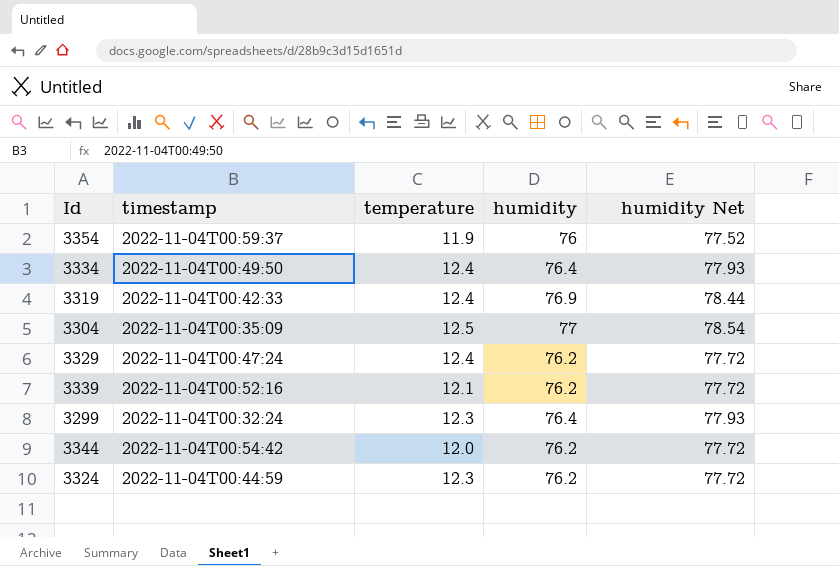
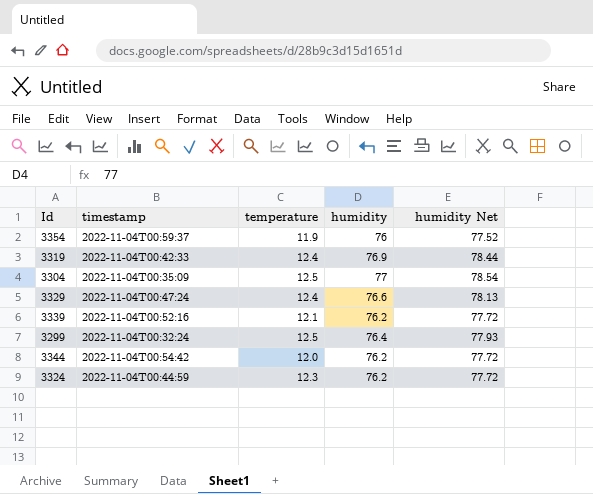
row 3334: 2022-11-04T00:49:50 | 12.4 | 76.4 | 77.93 -> none
3329 | humidity: 76.2 -> 76.6
3329 | humidity Net: 77.72 -> 78.13
3299 | temperature: 12.3 -> 12.5

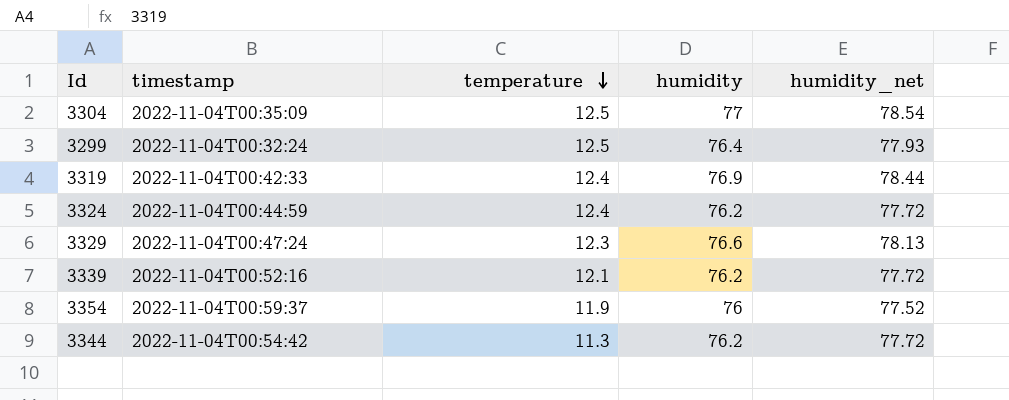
row order: none -> temperature descending
column name: humidity Net -> humidity_net
3324 | temperature: 12.3 -> 12.4
3329 | temperature: 12.4 -> 12.3
3344 | temperature: 12.0 -> 11.3

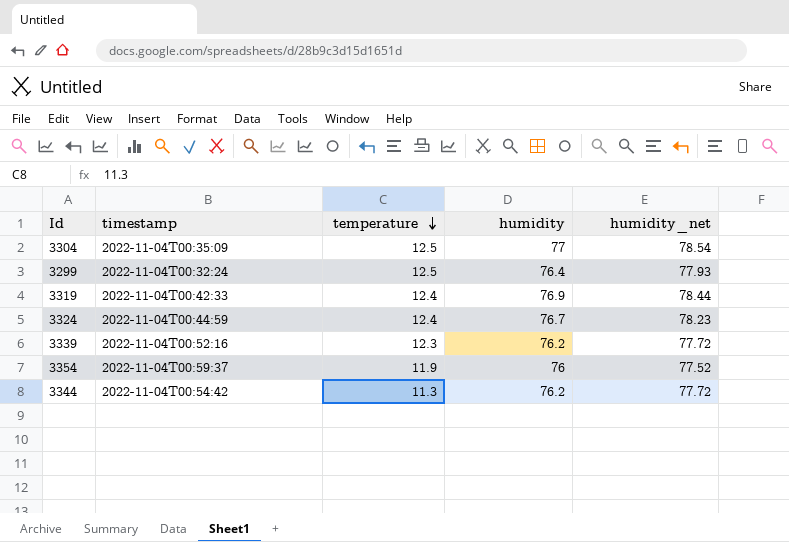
row 3329: 2022-11-04T00:47:24 | 12.3 | 76.6 | 78.13 -> none
3324 | humidity: 76.2 -> 76.7
3324 | humidity_net: 77.72 -> 78.23
3339 | temperature: 12.1 -> 12.3

